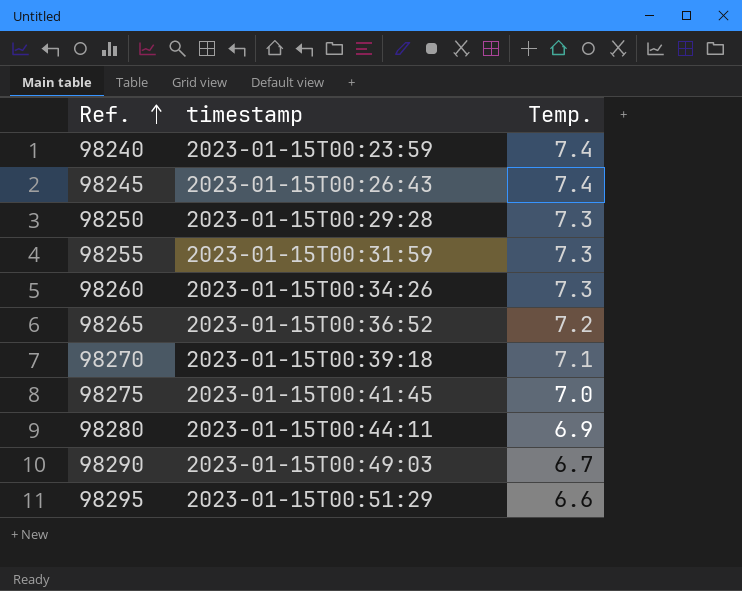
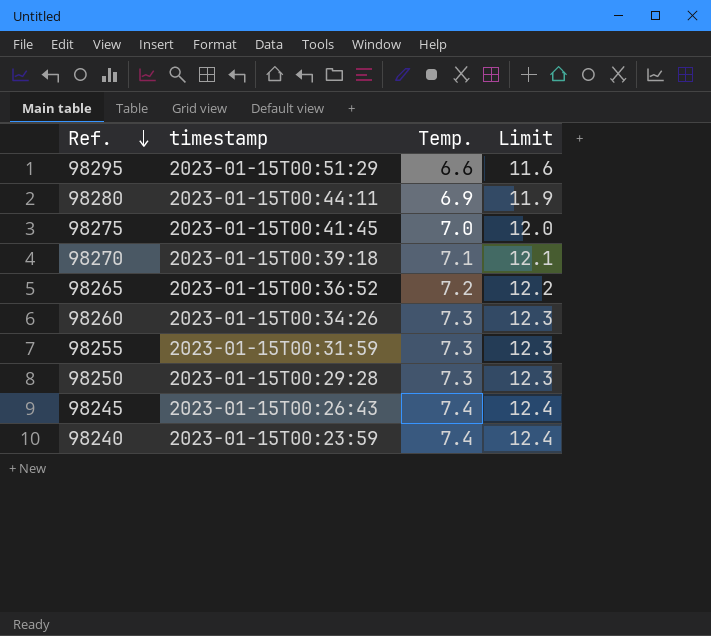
row order: Ref. ascending -> Ref. descending
column Limit | formula: none -> [Temp.] + 5
row 98290: 2023-01-15T00:49:03 | 6.7 -> none

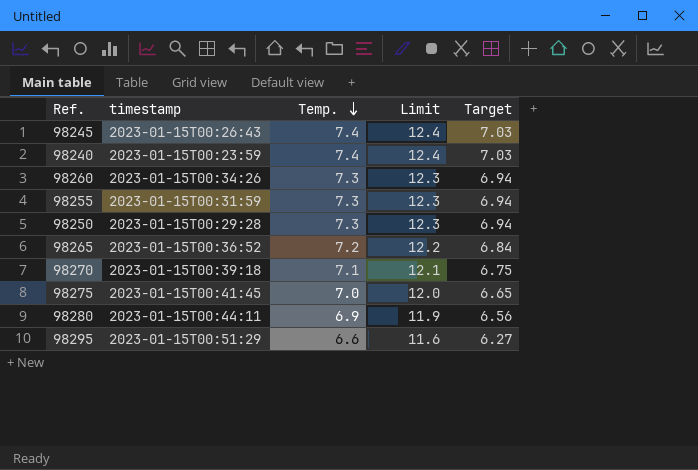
row order: Ref. descending -> Temp. descending
column Target | formula: none -> [Temp.] * 0.95

